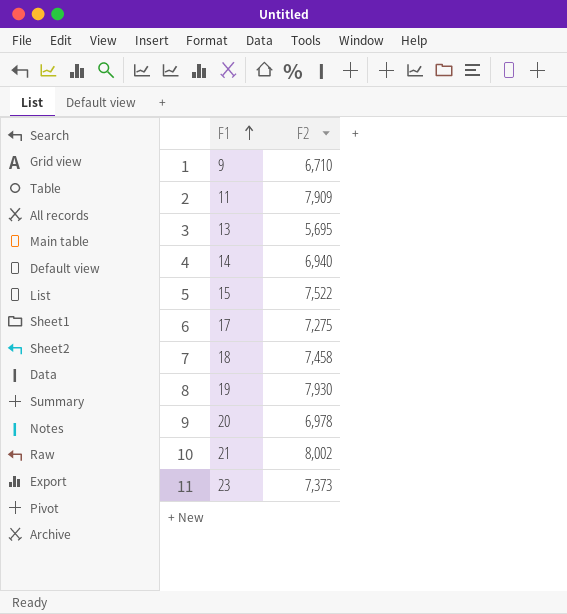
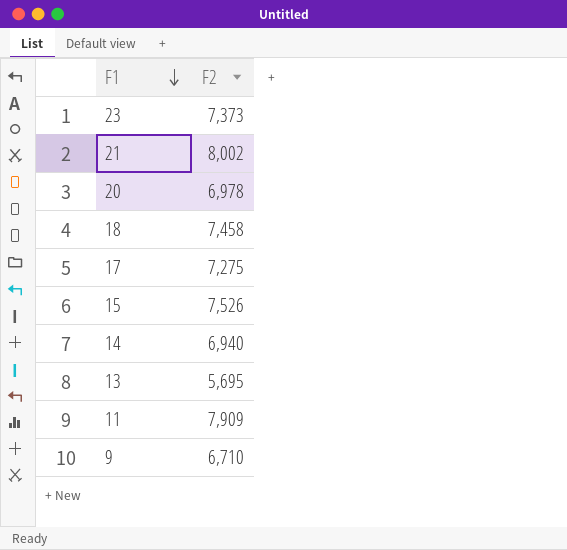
row order: F1 ascending -> F1 descending
row 19: 7,930 -> none
15 | F2: 7,522 -> 7,526

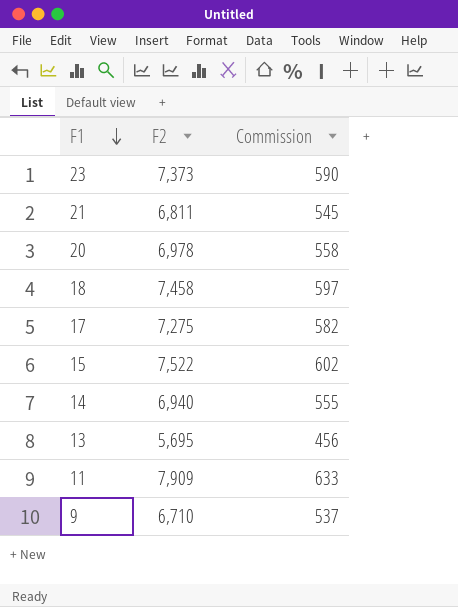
column Commission | formula: none -> [F2] * 0.08
21 | F2: 8,002 -> 6,811
15 | F2: 7,526 -> 7,522

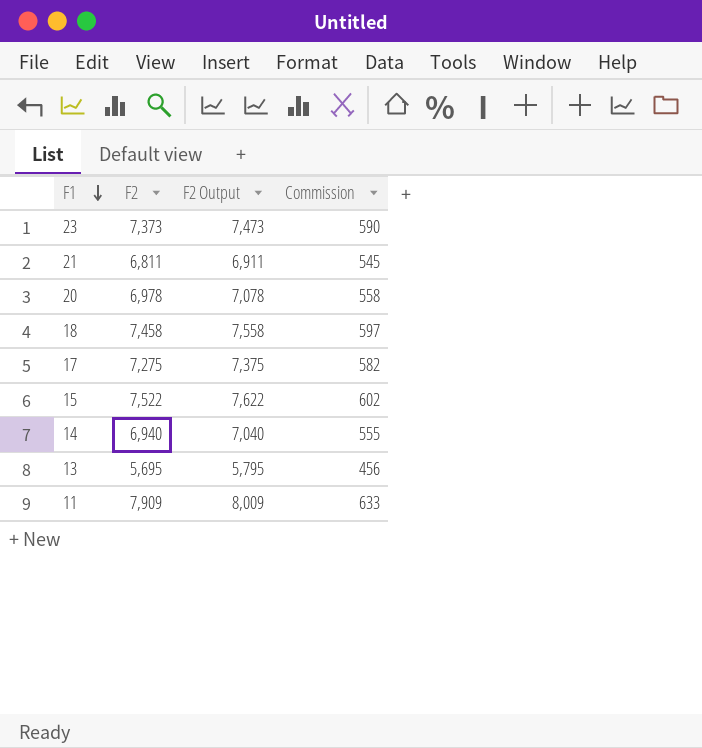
column F2 Output | formula: none -> [F2] + 100
row 9: 6,710 | 537 -> none

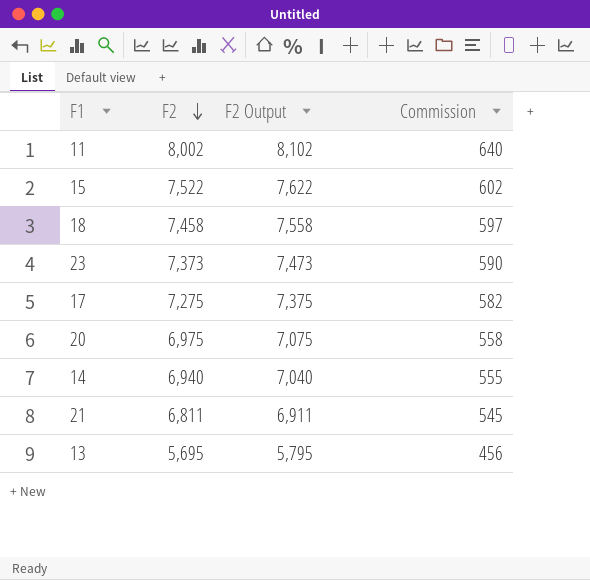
row order: F1 descending -> F2 descending
11 | F2: 7,909 -> 8,002
11 | F2 Output: 8,009 -> 8,102
11 | Commission: 633 -> 640
20 | F2: 6,978 -> 6,975
20 | F2 Output: 7,078 -> 7,075

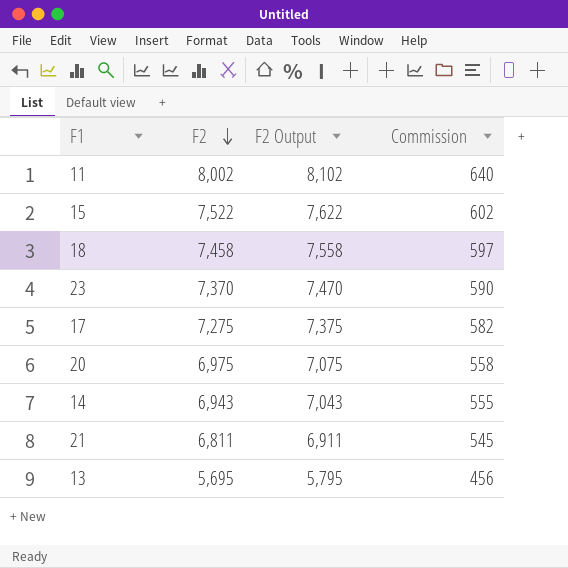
23 | F2: 7,373 -> 7,370
23 | F2 Output: 7,473 -> 7,470
14 | F2: 6,940 -> 6,943
14 | F2 Output: 7,040 -> 7,043

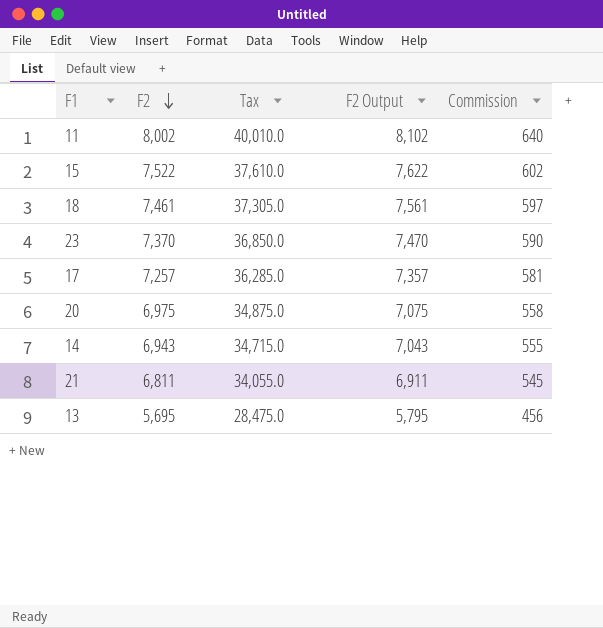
column Tax | formula: none -> [F2] * 5
18 | F2: 7,458 -> 7,461
18 | F2 Output: 7,558 -> 7,561
17 | F2: 7,275 -> 7,257
17 | F2 Output: 7,375 -> 7,357
17 | Commission: 582 -> 581

